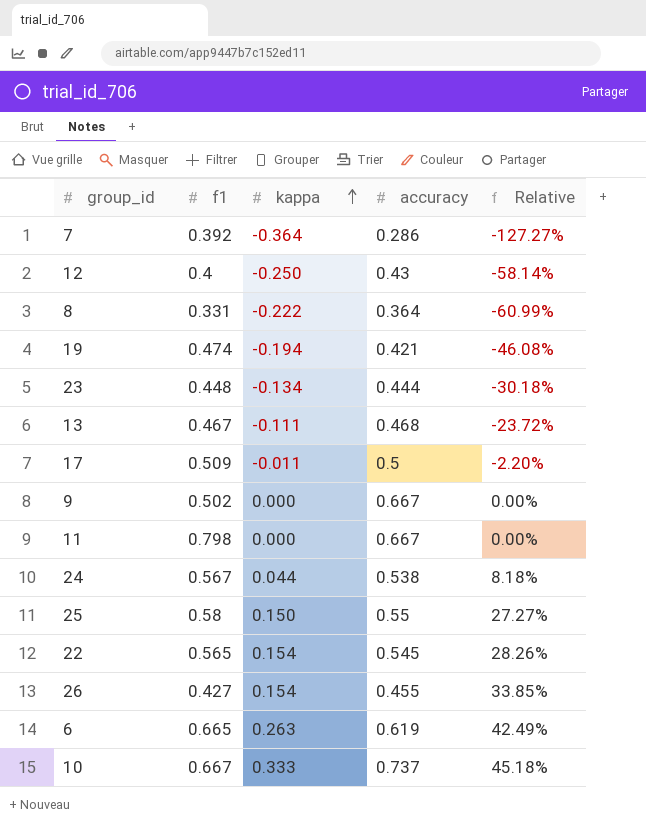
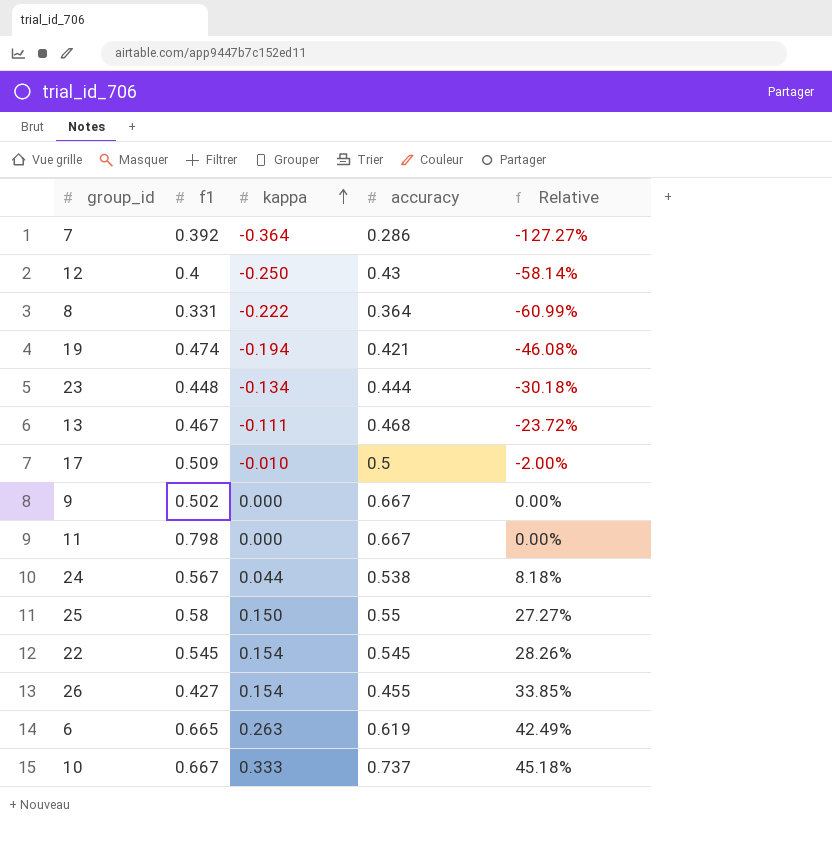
17 | kappa: -0.011 -> -0.010
17 | Relative: -2.20% -> -2.00%
22 | f1: 0.565 -> 0.545

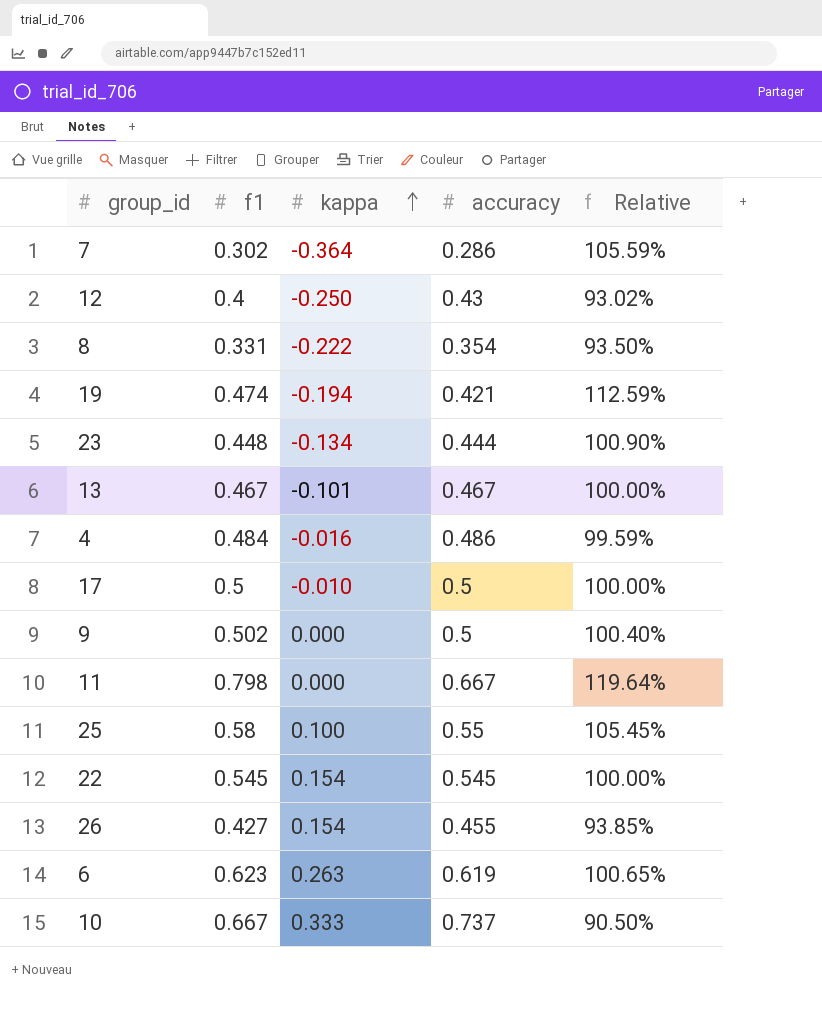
column Relative | formula: [kappa] / [accuracy] -> [f1] / [accuracy]
row 24: 0.567 | 0.044 | 0.538 | 8.18% -> none
7 | f1: 0.392 -> 0.302
8 | accuracy: 0.364 -> 0.354
13 | kappa: -0.111 -> -0.101
13 | accuracy: 0.468 -> 0.467
row 4: none -> 0.484 | -0.016 | 0.486 | 99.59%
17 | f1: 0.509 -> 0.5
9 | accuracy: 0.667 -> 0.5
25 | kappa: 0.150 -> 0.100
6 | f1: 0.665 -> 0.623

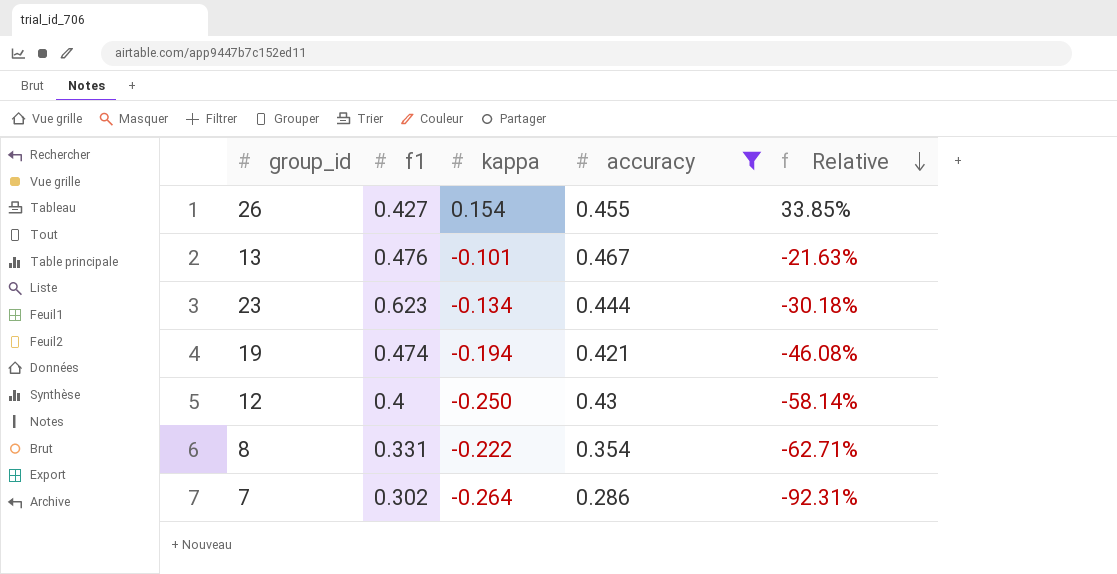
filter: none -> accuracy <= 0.467
row order: kappa ascending -> Relative descending
column Relative | formula: [f1] / [accuracy] -> [kappa] / [accuracy]
13 | f1: 0.467 -> 0.476
23 | f1: 0.448 -> 0.623
7 | kappa: -0.364 -> -0.264

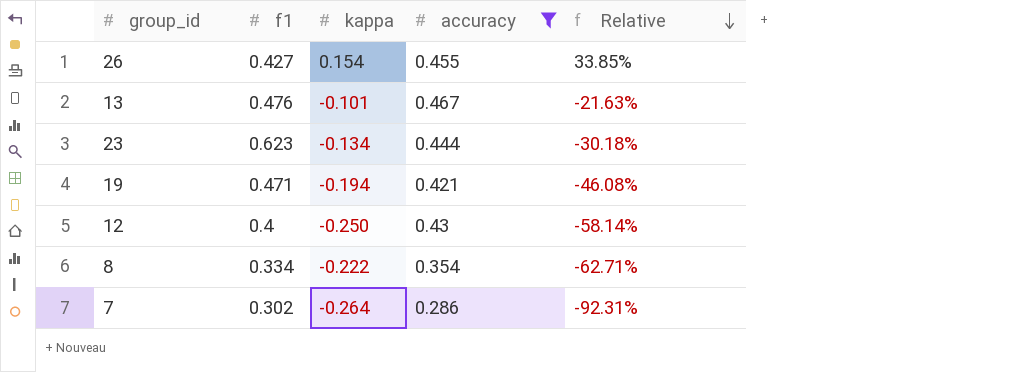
19 | f1: 0.474 -> 0.471
8 | f1: 0.331 -> 0.334

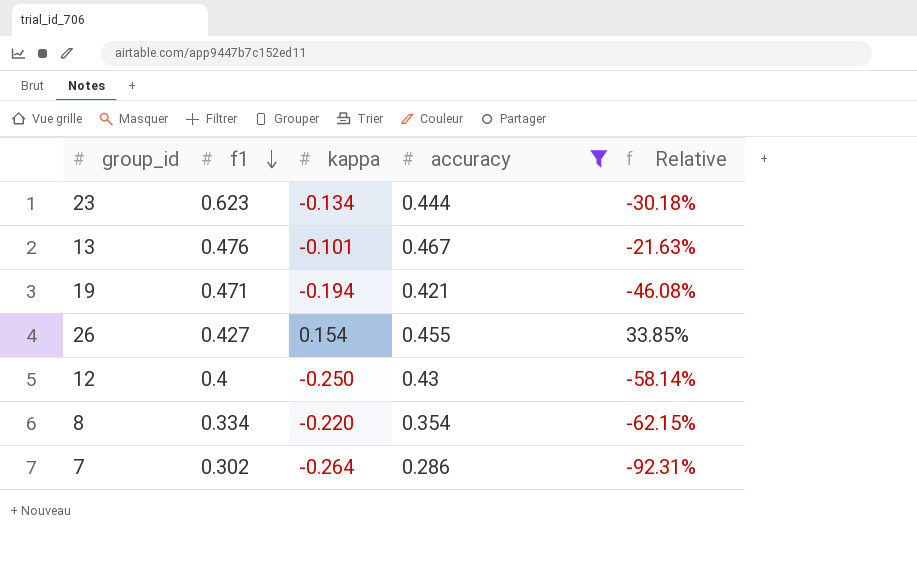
row order: Relative descending -> f1 descending
8 | kappa: -0.222 -> -0.220
8 | Relative: -62.71% -> -62.15%

